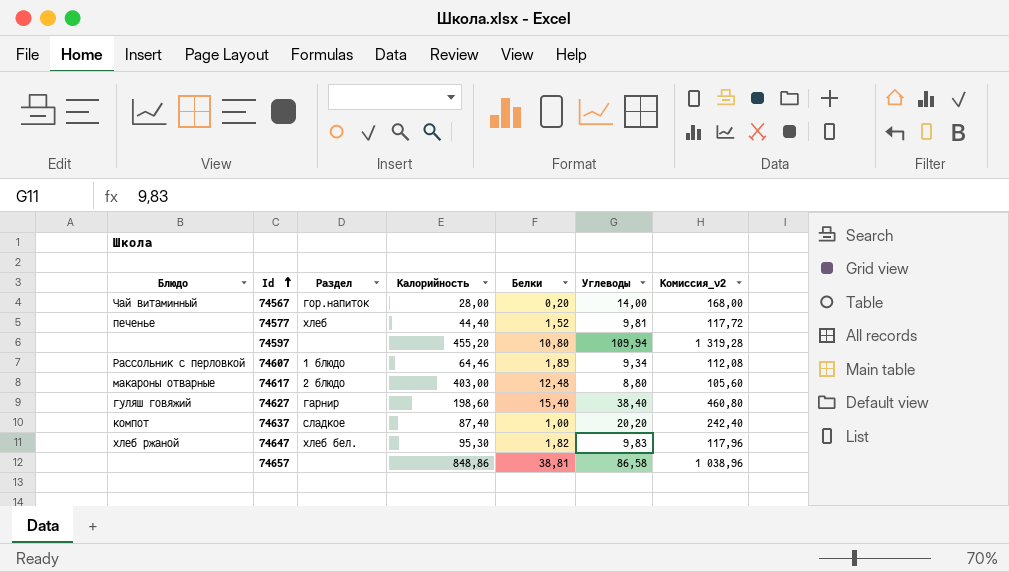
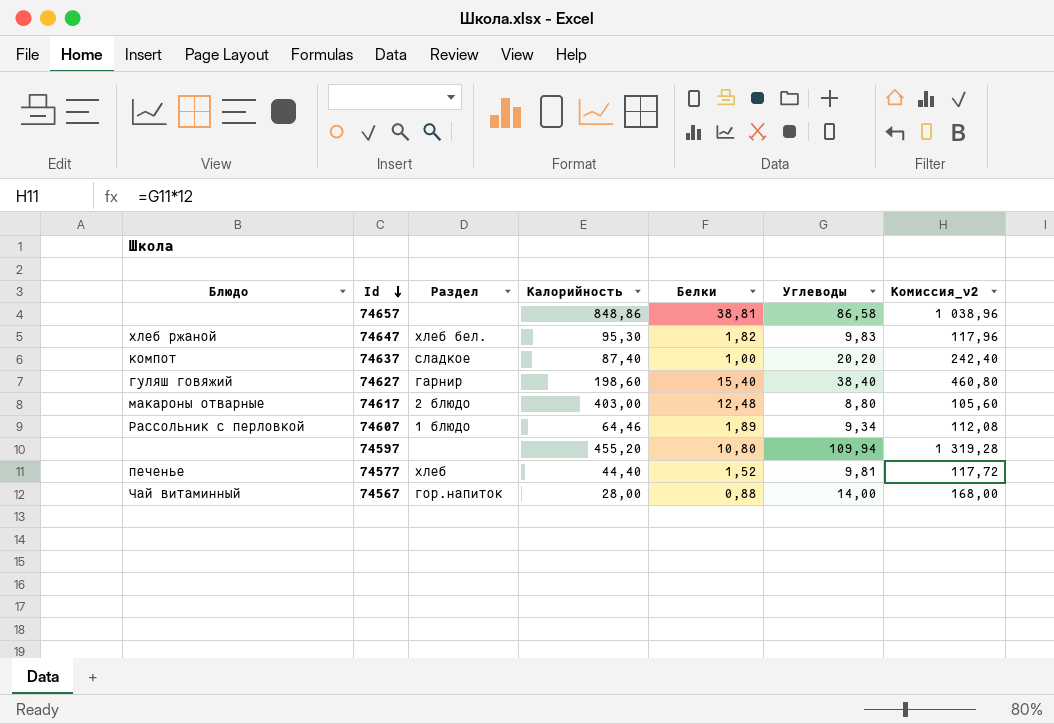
row order: Id ascending -> Id descending
74567 | Белки: 0,20 -> 0,88

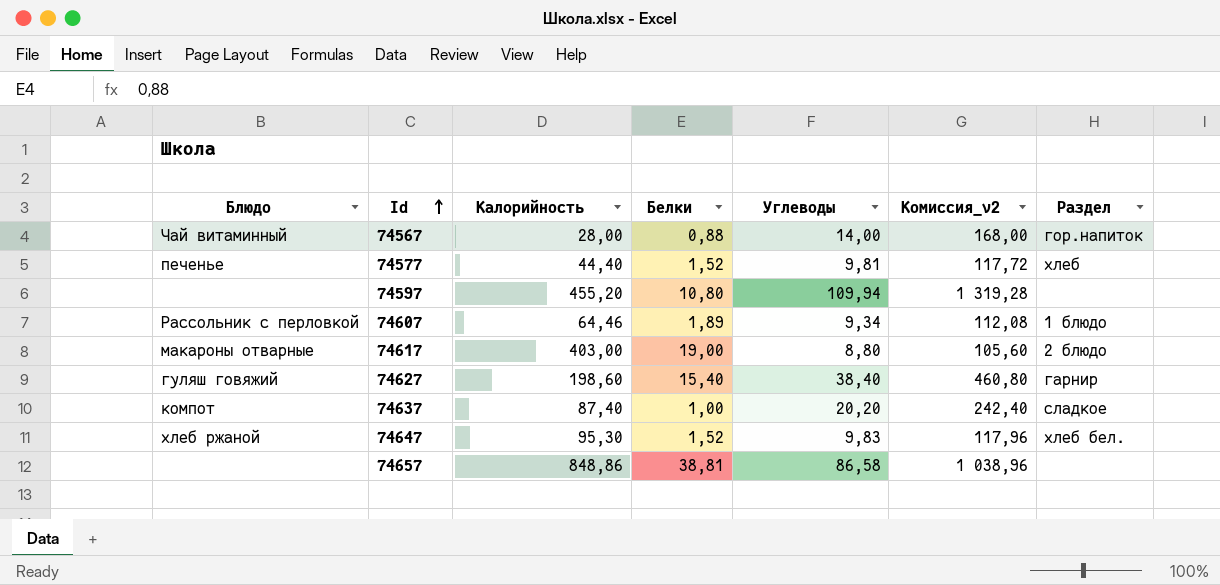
row order: Id descending -> Id ascending
column Раздел | position: 3 -> 7
74617 | Белки: 12,48 -> 19,00
74647 | Белки: 1,82 -> 1,52

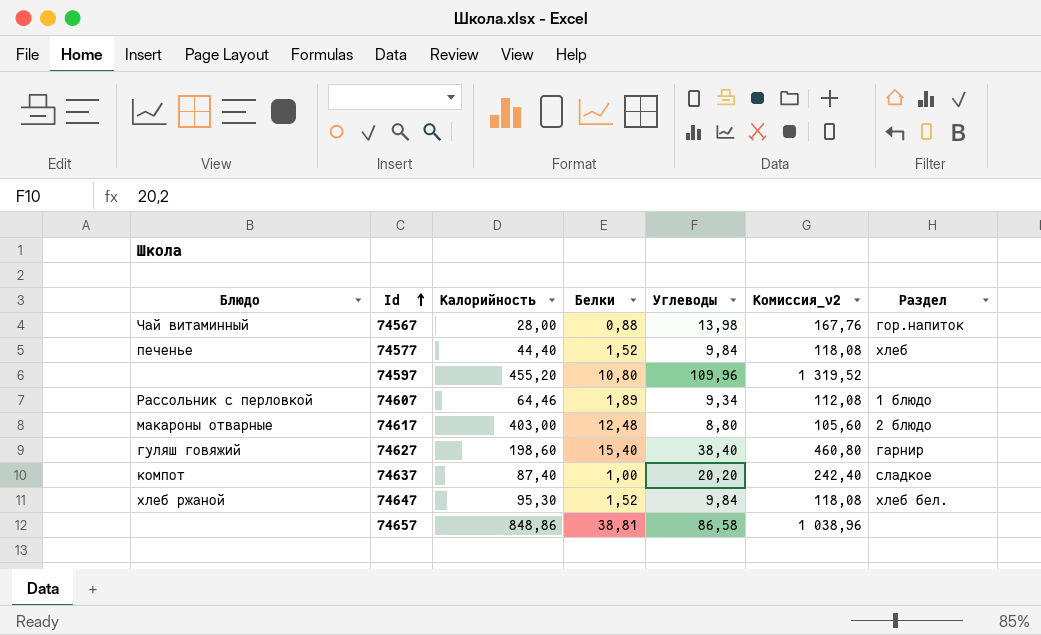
74567 | Углеводы: 14,00 -> 13,98
74567 | Комиссия_v2: 168,00 -> 167,76
74577 | Углеводы: 9,81 -> 9,84
74577 | Комиссия_v2: 117,72 -> 118,08
74597 | Углеводы: 109,94 -> 109,96
74597 | Комиссия_v2: 1 319,28 -> 1 319,52
74617 | Белки: 19,00 -> 12,48
74647 | Углеводы: 9,83 -> 9,84
74647 | Комиссия_v2: 117,96 -> 118,08

